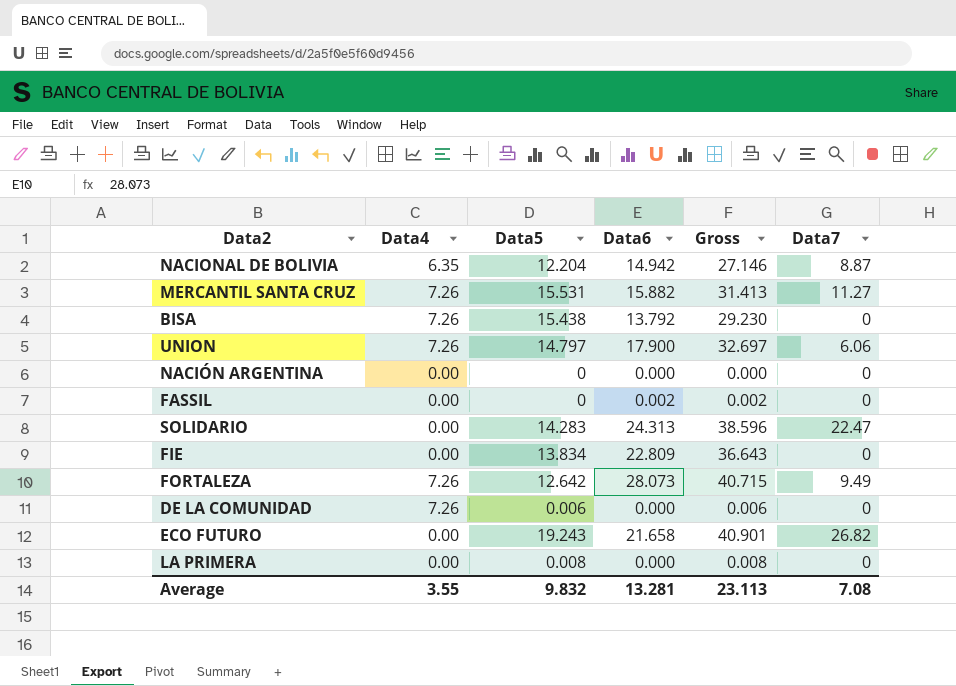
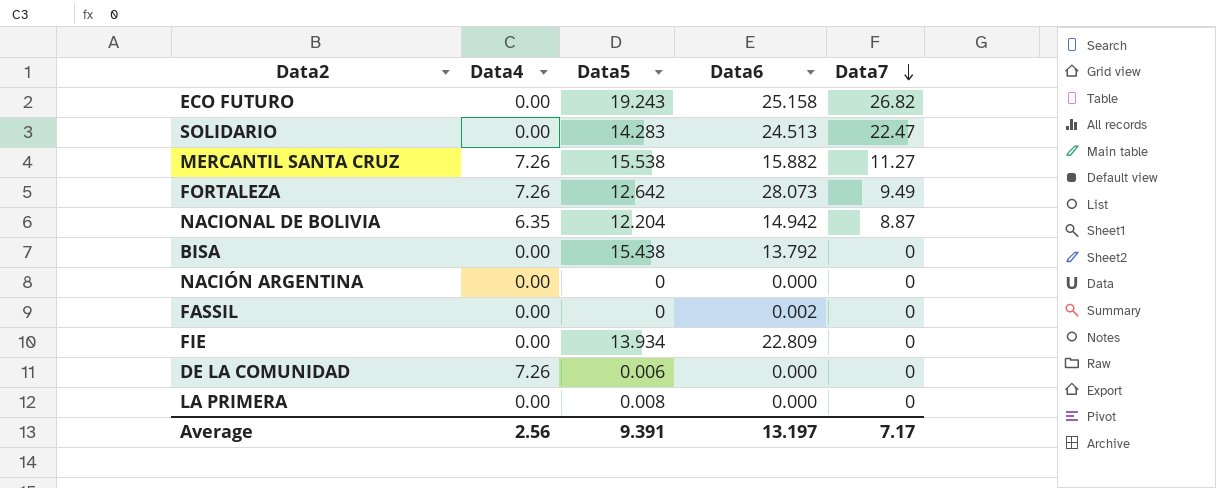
row order: none -> Data7 descending
column Gross | formula: [Data5] + [Data6] -> none
row UNION: 7.26 | 14.797 | 17.900 | 32.697 | 6.06 -> none
ECO FUTURO | Data6: 21.658 -> 25.158
SOLIDARIO | Data6: 24.313 -> 24.513
MERCANTIL SANTA CRUZ | Data5: 15.531 -> 15.538
BISA | Data4: 7.26 -> 0.00
FIE | Data5: 13.834 -> 13.934
Average | Data4: 3.55 -> 2.56
Average | Data5: 9.832 -> 9.391
Average | Data6: 13.281 -> 13.197
Average | Data7: 7.08 -> 7.17

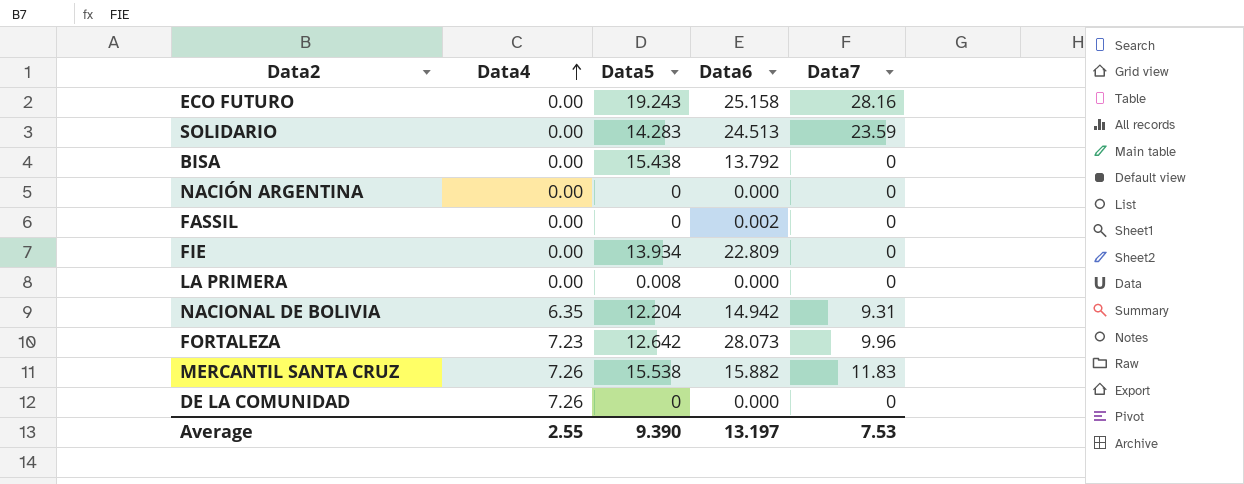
row order: Data7 descending -> Data4 ascending
ECO FUTURO | Data7: 26.82 -> 28.16
SOLIDARIO | Data7: 22.47 -> 23.59
NACIONAL DE BOLIVIA | Data7: 8.87 -> 9.31
FORTALEZA | Data4: 7.26 -> 7.23
FORTALEZA | Data7: 9.49 -> 9.96
MERCANTIL SANTA CRUZ | Data7: 11.27 -> 11.83
DE LA COMUNIDAD | Data5: 0.006 -> 0
Average | Data4: 2.56 -> 2.55
Average | Data5: 9.391 -> 9.390
Average | Data7: 7.17 -> 7.53

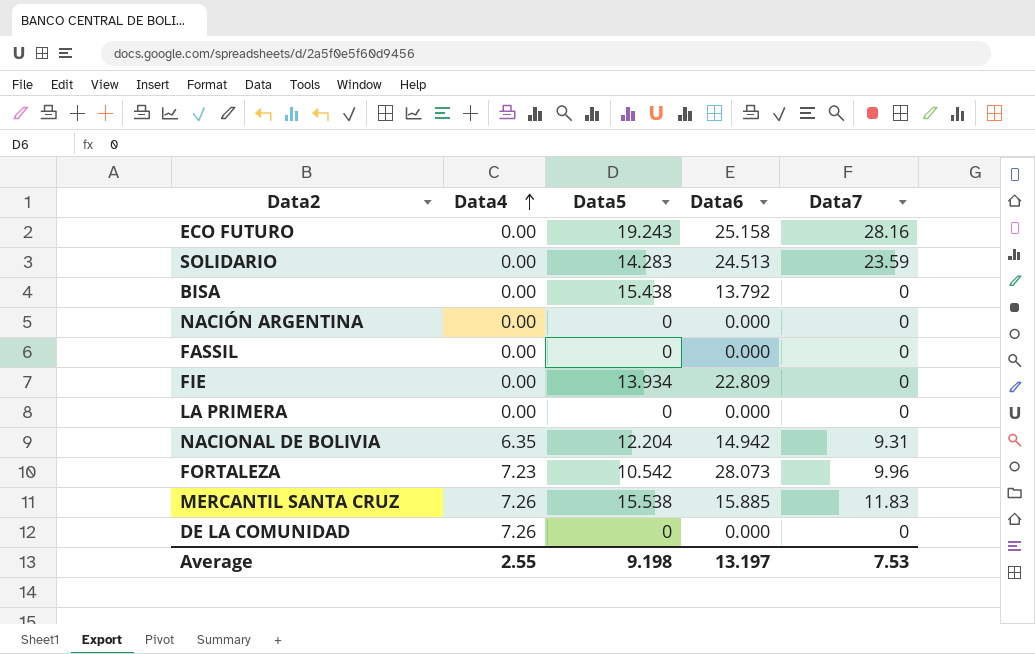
FASSIL | Data6: 0.002 -> 0.000
LA PRIMERA | Data5: 0.008 -> 0
FORTALEZA | Data5: 12.642 -> 10.542
MERCANTIL SANTA CRUZ | Data6: 15.882 -> 15.885
Average | Data5: 9.390 -> 9.198

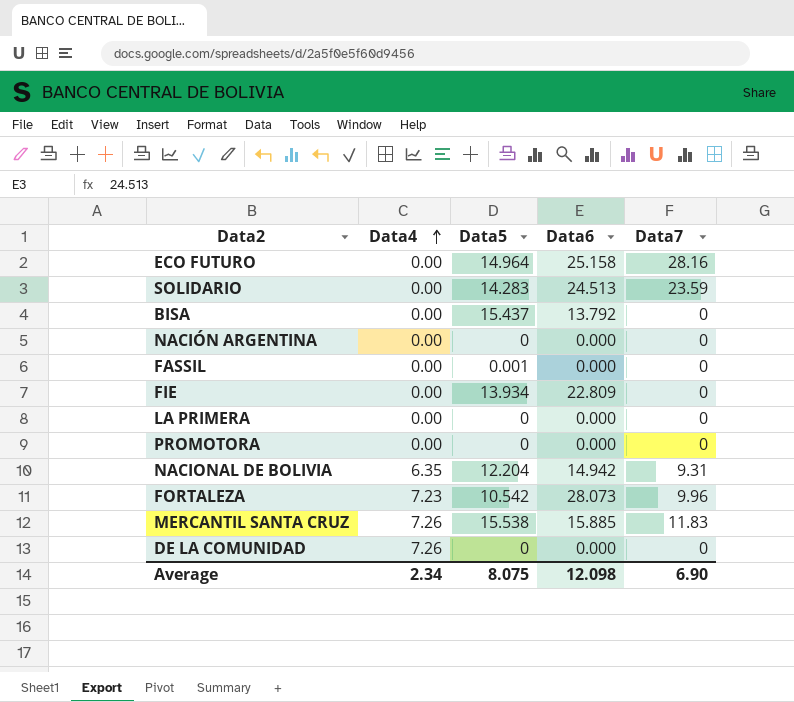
ECO FUTURO | Data5: 19.243 -> 14.964
BISA | Data5: 15.438 -> 15.437
FASSIL | Data5: 0 -> 0.001
row PROMOTORA: none -> 0.00 | 0 | 0.000 | 0
Average | Data4: 2.55 -> 2.34
Average | Data5: 9.198 -> 8.075
Average | Data6: 13.197 -> 12.098
Average | Data7: 7.53 -> 6.90

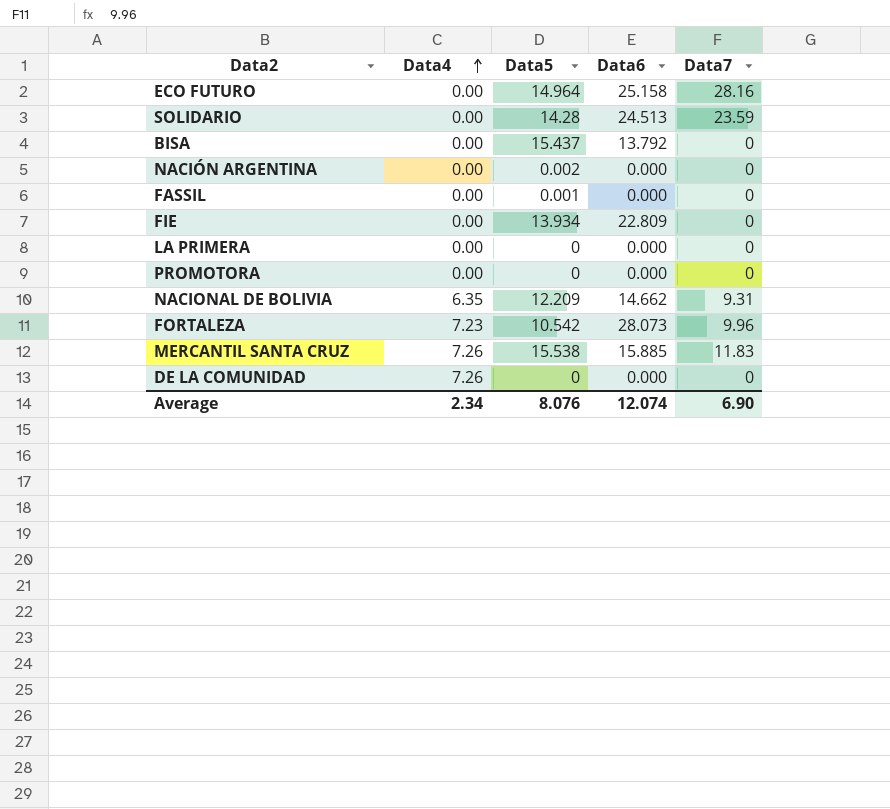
SOLIDARIO | Data5: 14.283 -> 14.28
NACIÓN ARGENTINA | Data5: 0 -> 0.002
NACIONAL DE BOLIVIA | Data5: 12.204 -> 12.209
NACIONAL DE BOLIVIA | Data6: 14.942 -> 14.662
Average | Data5: 8.075 -> 8.076
Average | Data6: 12.098 -> 12.074

